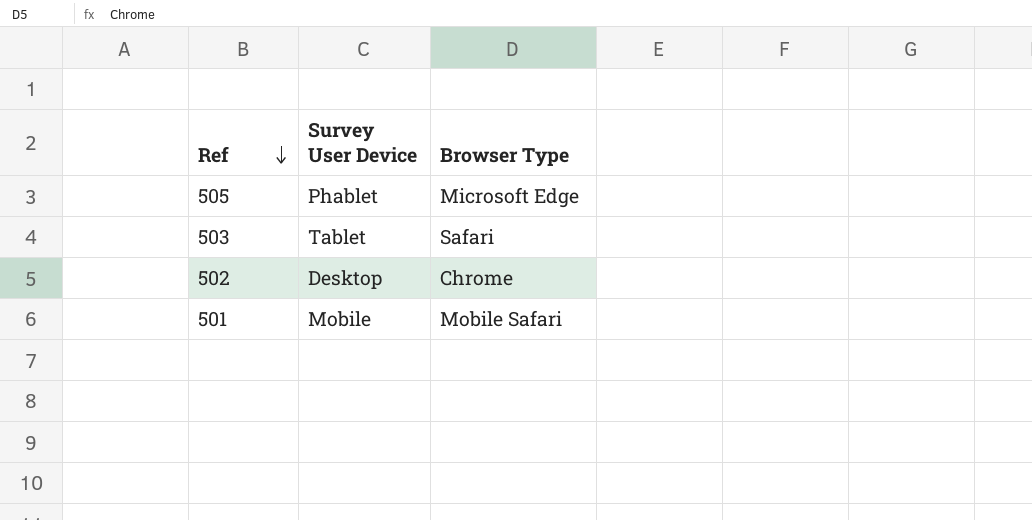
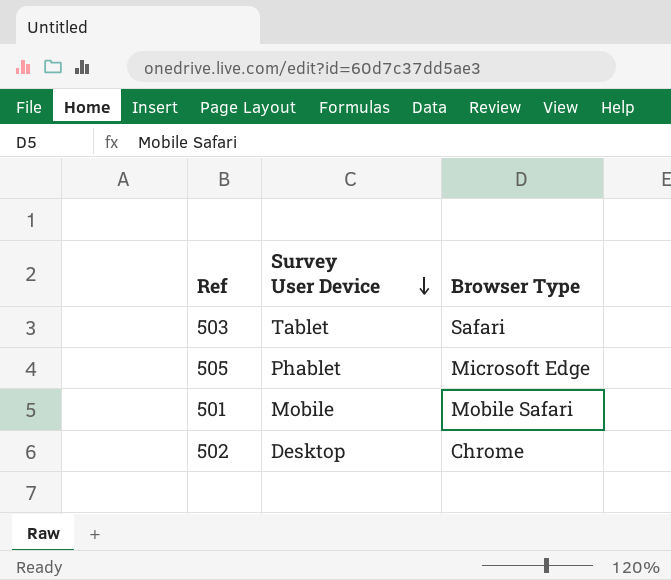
row order: Ref descending -> Survey User Device descending

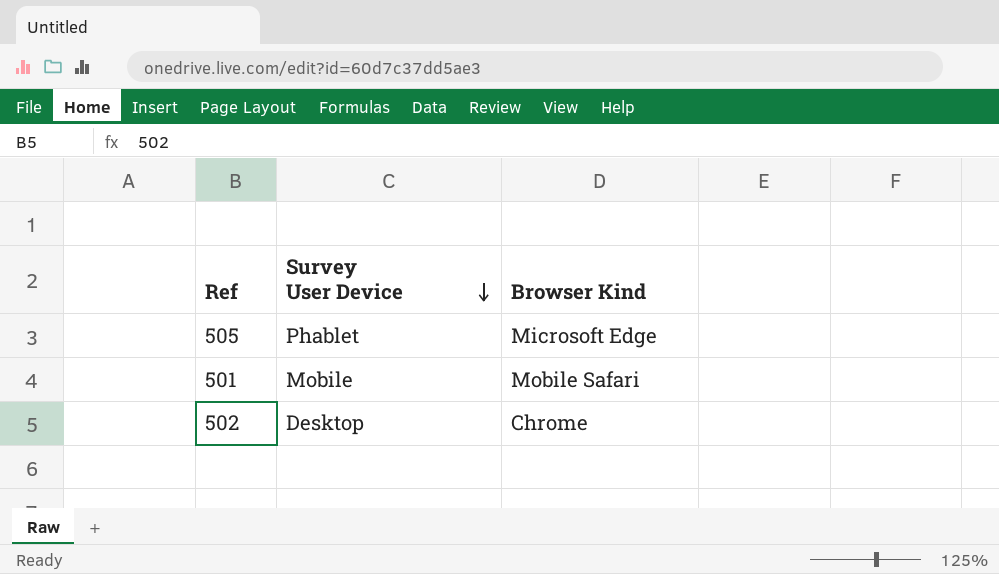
column name: Browser Type -> Browser Kind
row 503: Tablet | Safari -> none

